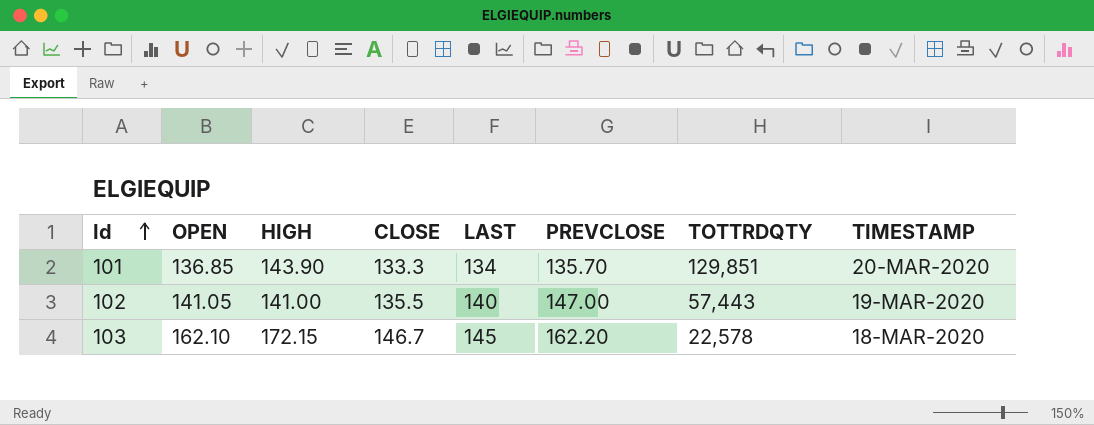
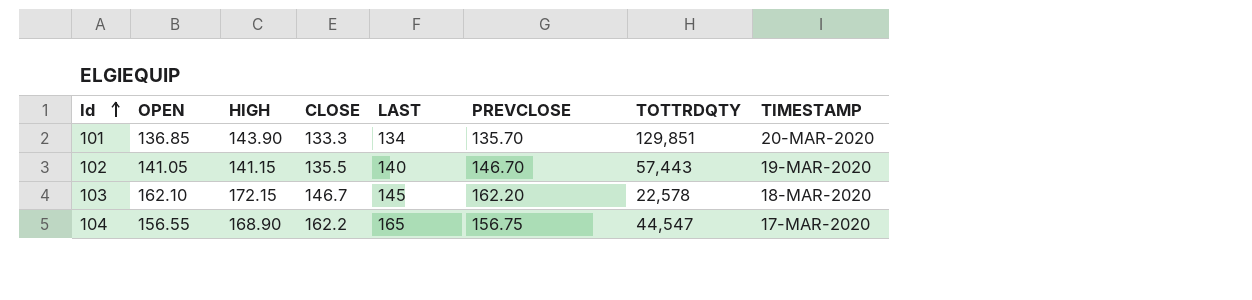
102 | HIGH: 141.00 -> 141.15
102 | PREVCLOSE: 147.00 -> 146.70
row 104: none -> 156.55 | 168.90 | 162.2 | 165 | 156.75 | 44,547 | 17-MAR-2020

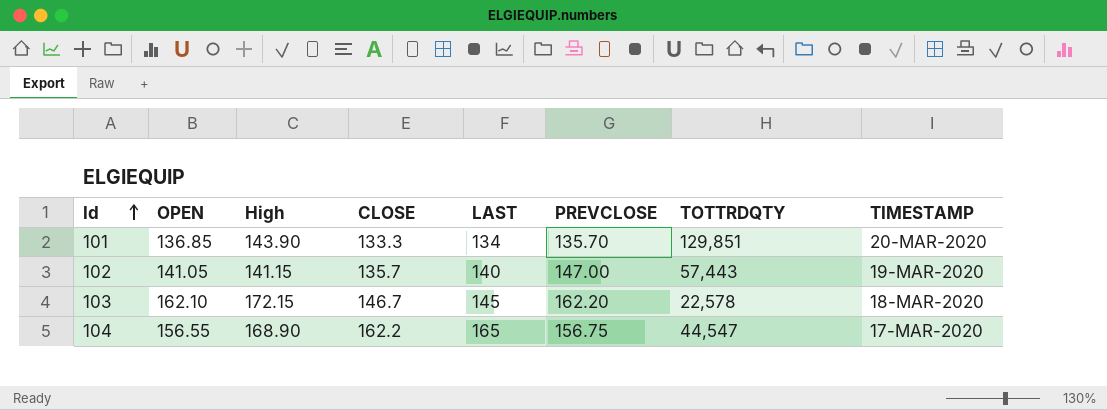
column name: HIGH -> High
102 | CLOSE: 135.5 -> 135.7
102 | PREVCLOSE: 146.70 -> 147.00

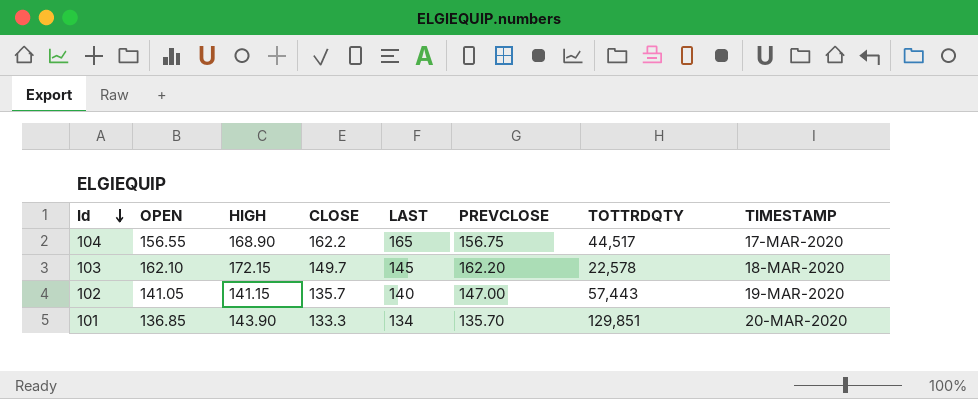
row order: Id ascending -> Id descending
column name: High -> HIGH
104 | TOTTRDQTY: 44,547 -> 44,517
103 | CLOSE: 146.7 -> 149.7

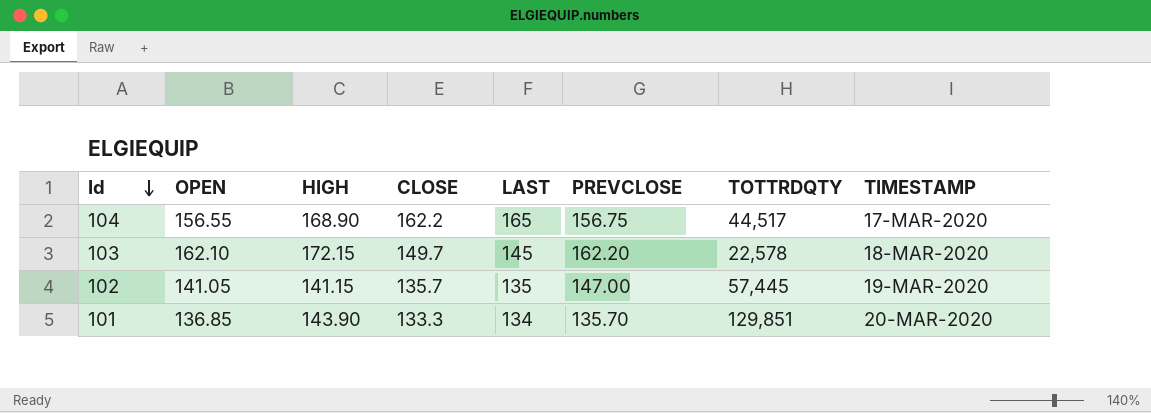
102 | LAST: 140 -> 135
102 | TOTTRDQTY: 57,443 -> 57,445

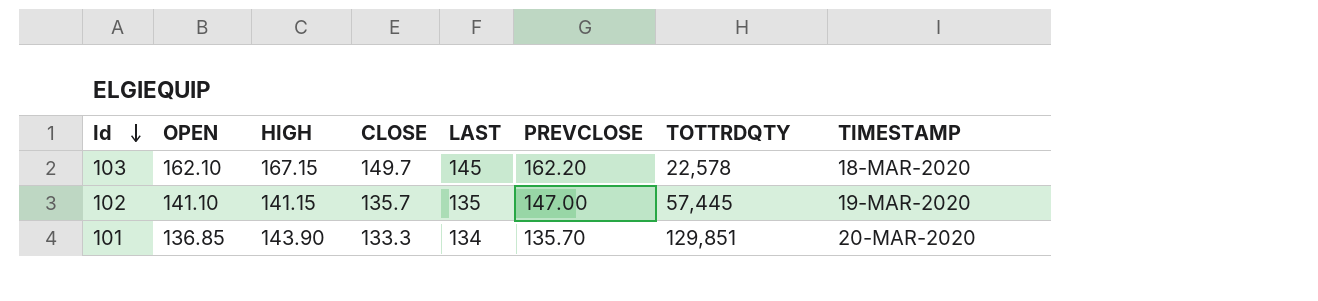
row 104: 156.55 | 168.90 | 162.2 | 165 | 156.75 | 44,517 | 17-MAR-2020 -> none
103 | HIGH: 172.15 -> 167.15
102 | OPEN: 141.05 -> 141.10

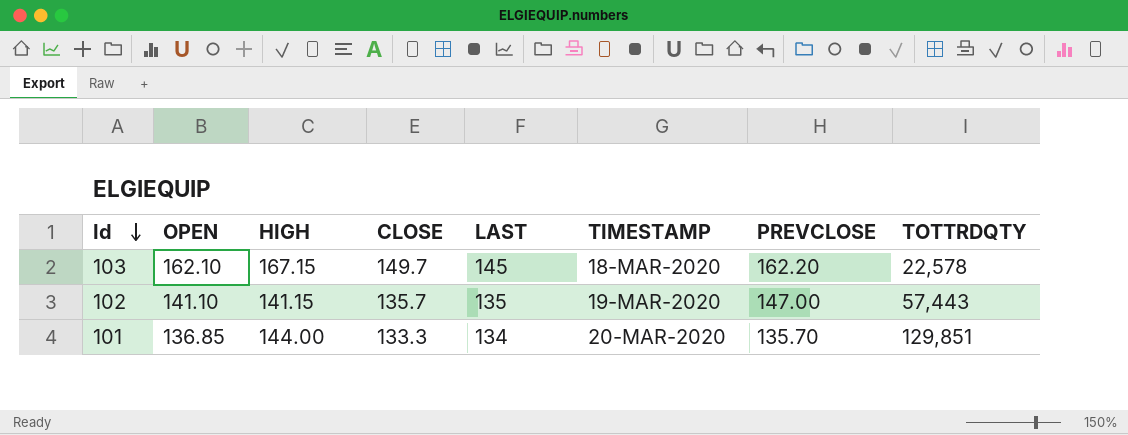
column TIMESTAMP | position: 8 -> 6
102 | TOTTRDQTY: 57,445 -> 57,443
101 | HIGH: 143.90 -> 144.00

